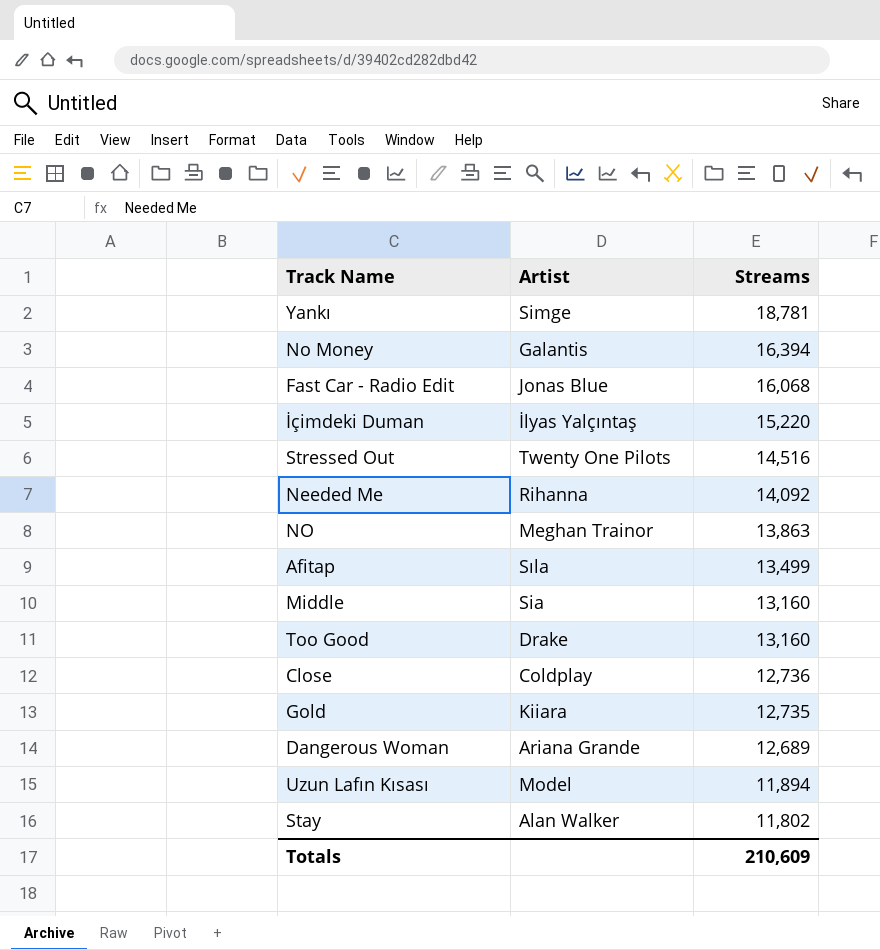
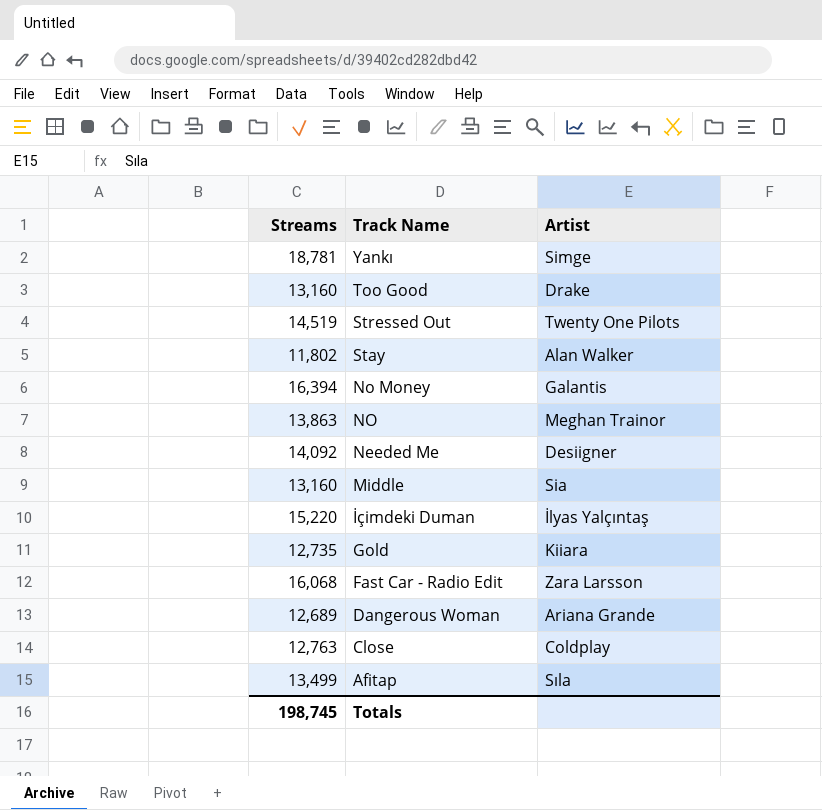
row order: Streams descending -> Track Name descending
column Streams | position: 3 -> 1
row Uzun Lafın Kısası: Model | 11,894 -> none
Stressed Out | Streams: 14,516 -> 14,519
Needed Me | Artist: Rihanna -> Desiigner
Fast Car - Radio Edit | Artist: Jonas Blue -> Zara Larsson
Close | Streams: 12,736 -> 12,763
Totals | Streams: 210,609 -> 198,745

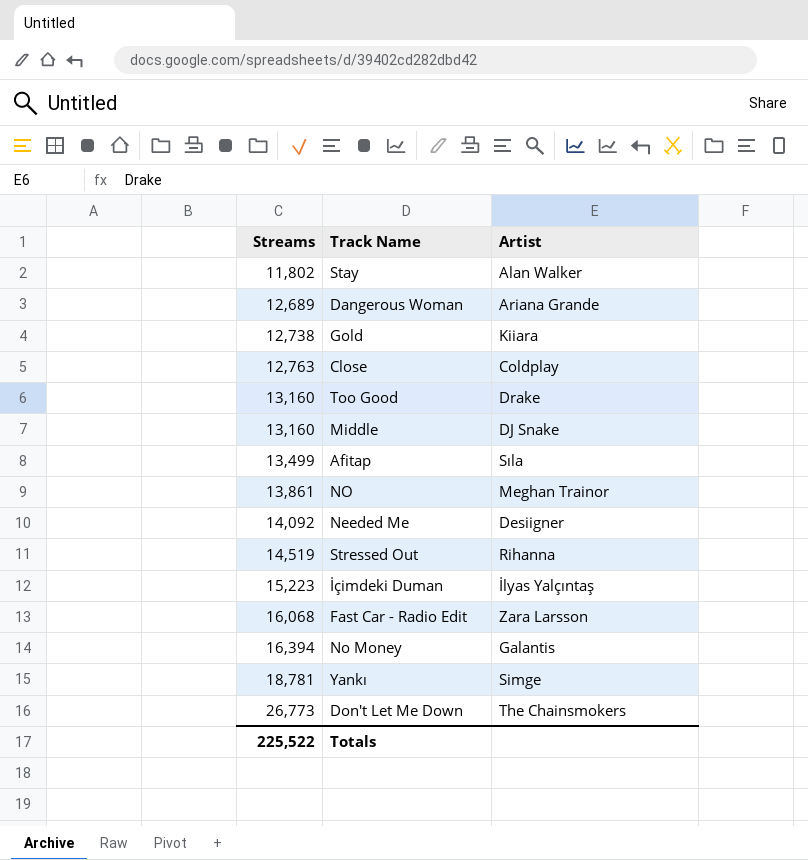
row order: Track Name descending -> Streams ascending
Gold | Streams: 12,735 -> 12,738
Middle | Artist: Sia -> DJ Snake
NO | Streams: 13,863 -> 13,861
Stressed Out | Artist: Twenty One Pilots -> Rihanna
İçimdeki Duman | Streams: 15,220 -> 15,223
row Don't Let Me Down: none -> 26,773 | The Chainsmokers
Totals | Streams: 198,745 -> 225,522

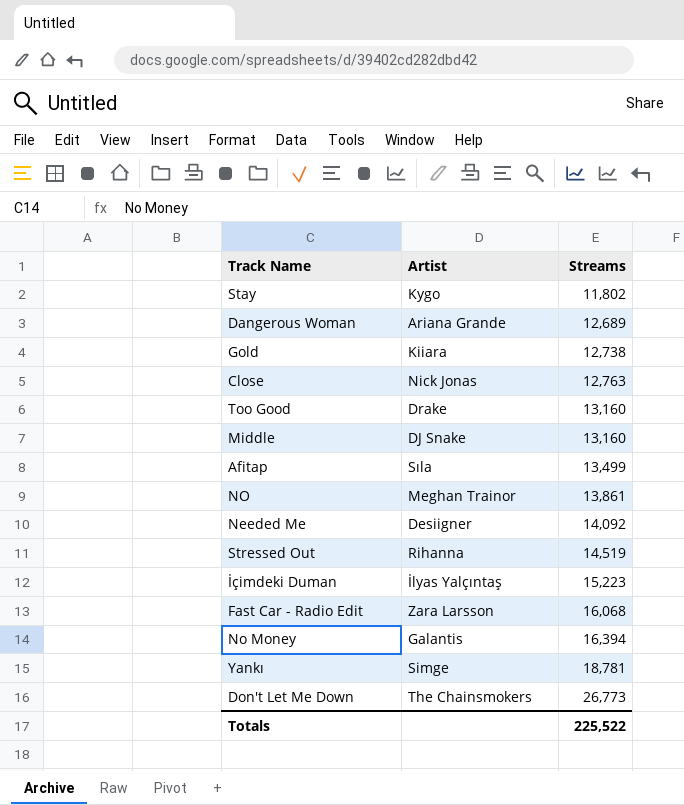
column Streams | position: 1 -> 3
Stay | Artist: Alan Walker -> Kygo
Close | Artist: Coldplay -> Nick Jonas

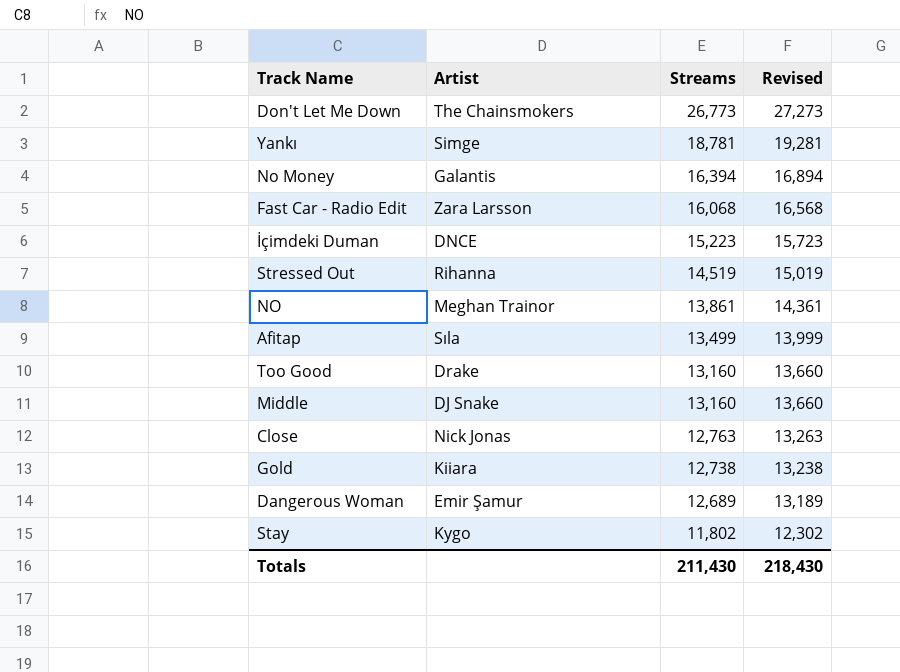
row order: Streams ascending -> Streams descending
column Revised | formula: none -> [Streams] + 500
row Needed Me: Desiigner | 14,092 -> none
İçimdeki Duman | Artist: İlyas Yalçıntaş -> DNCE
Dangerous Woman | Artist: Ariana Grande -> Emir Şamur
Totals | Streams: 225,522 -> 211,430

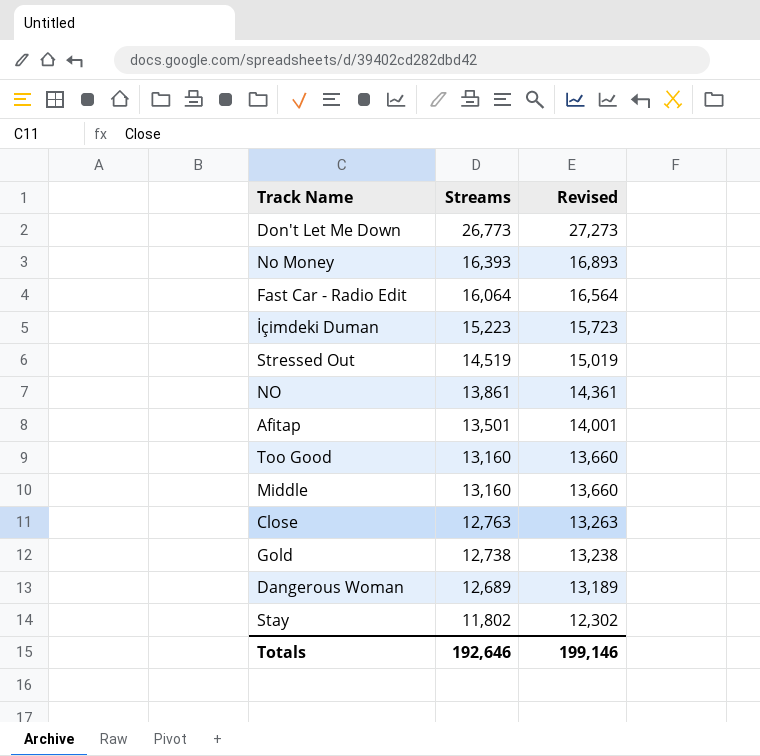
column Artist | position: 2 -> none
row Yankı: Simge | 18,781 | 19,281 -> none
No Money | Streams: 16,394 -> 16,393
No Money | Revised: 16,894 -> 16,893
Fast Car - Radio Edit | Streams: 16,068 -> 16,064
Fast Car - Radio Edit | Revised: 16,568 -> 16,564
Afitap | Streams: 13,499 -> 13,501
Afitap | Revised: 13,999 -> 14,001
Totals | Streams: 211,430 -> 192,646
Totals | Revised: 218,430 -> 199,146

